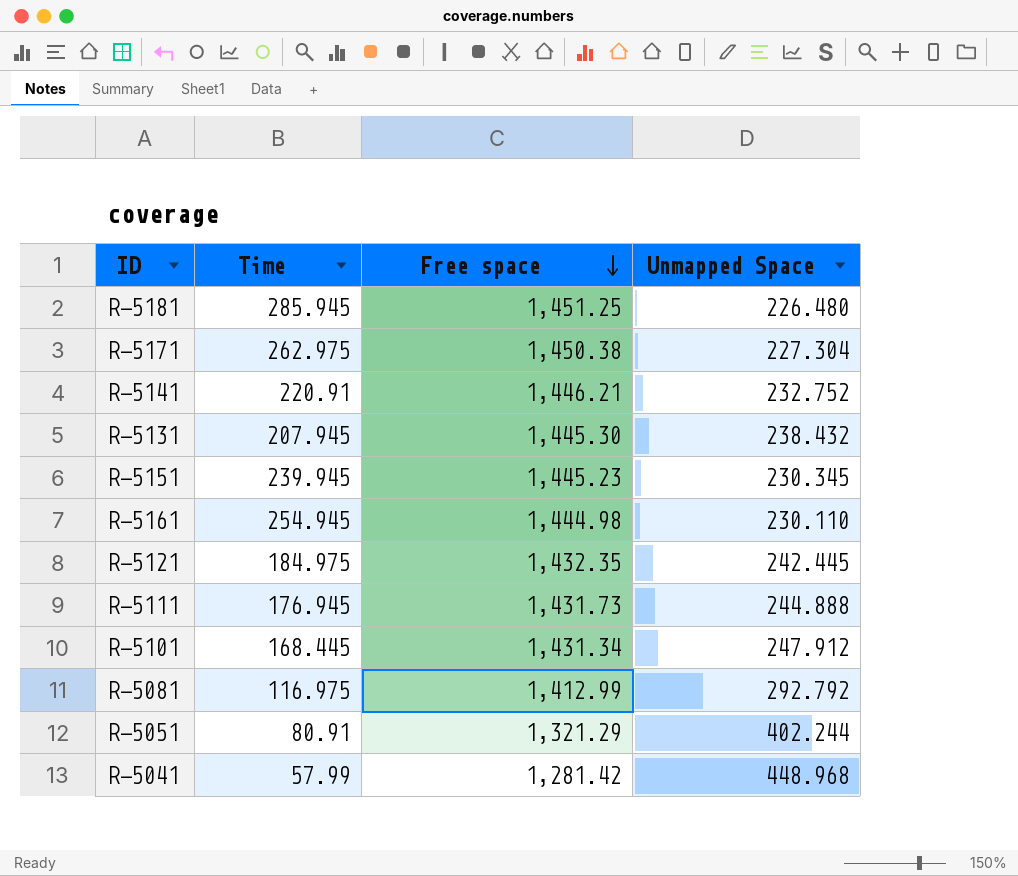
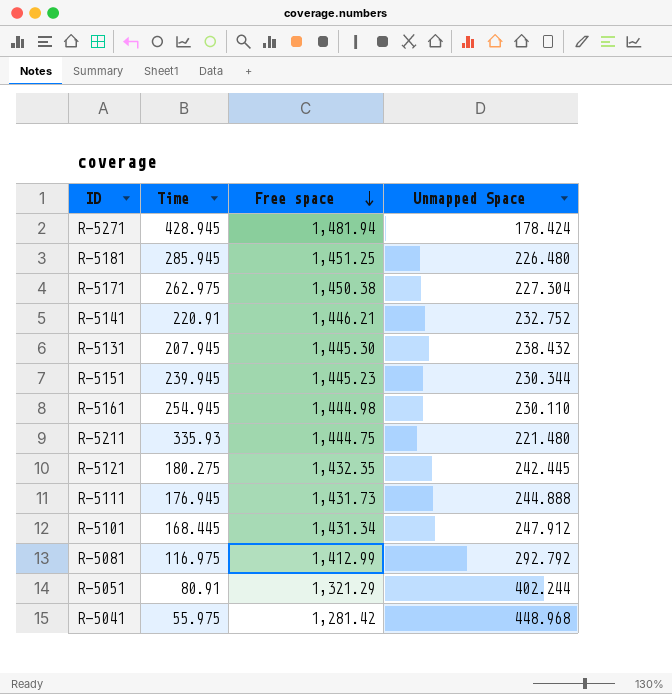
row R-5271: none -> 428.945 | 1,481.94 | 178.424
R-5151 | Unmapped Space: 230.345 -> 230.344
row R-5211: none -> 335.93 | 1,444.75 | 221.480
R-5121 | Time: 184.975 -> 180.275
R-5041 | Time: 57.99 -> 55.975

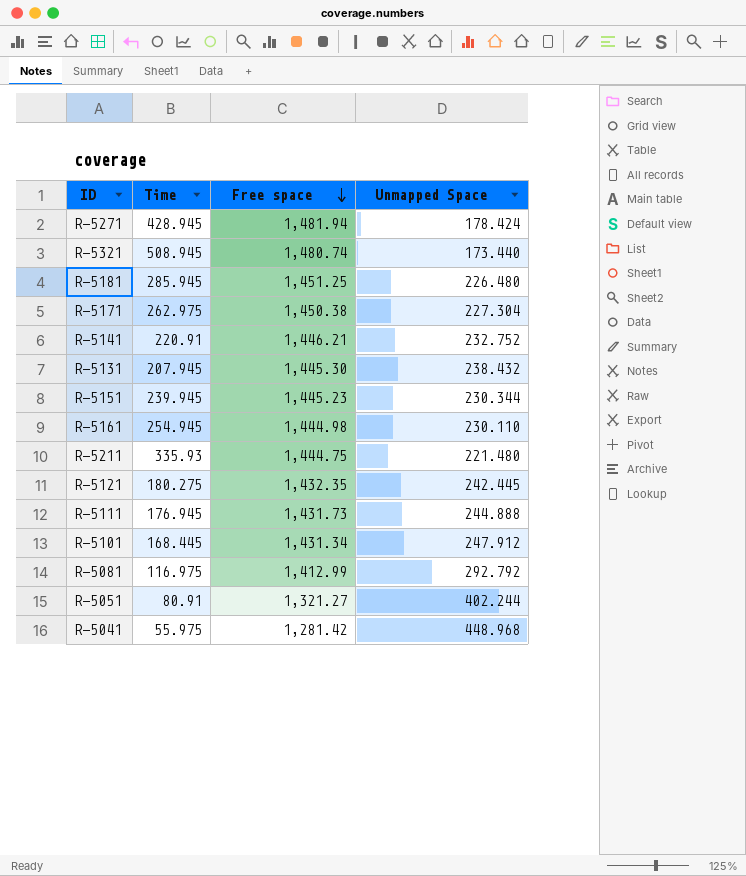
row R-5321: none -> 508.945 | 1,480.74 | 173.440
R-5051 | Free space: 1,321.29 -> 1,321.27

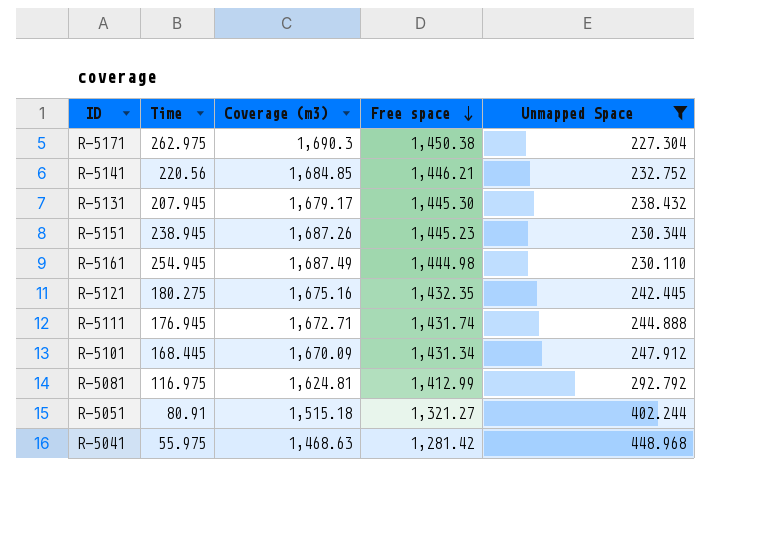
filter: none -> Unmapped Space >= 227.304
column Coverage (m3) | position: none -> 3
R-5141 | Time: 220.91 -> 220.56
R-5151 | Time: 239.945 -> 238.945
R-5111 | Free space: 1,431.73 -> 1,431.74

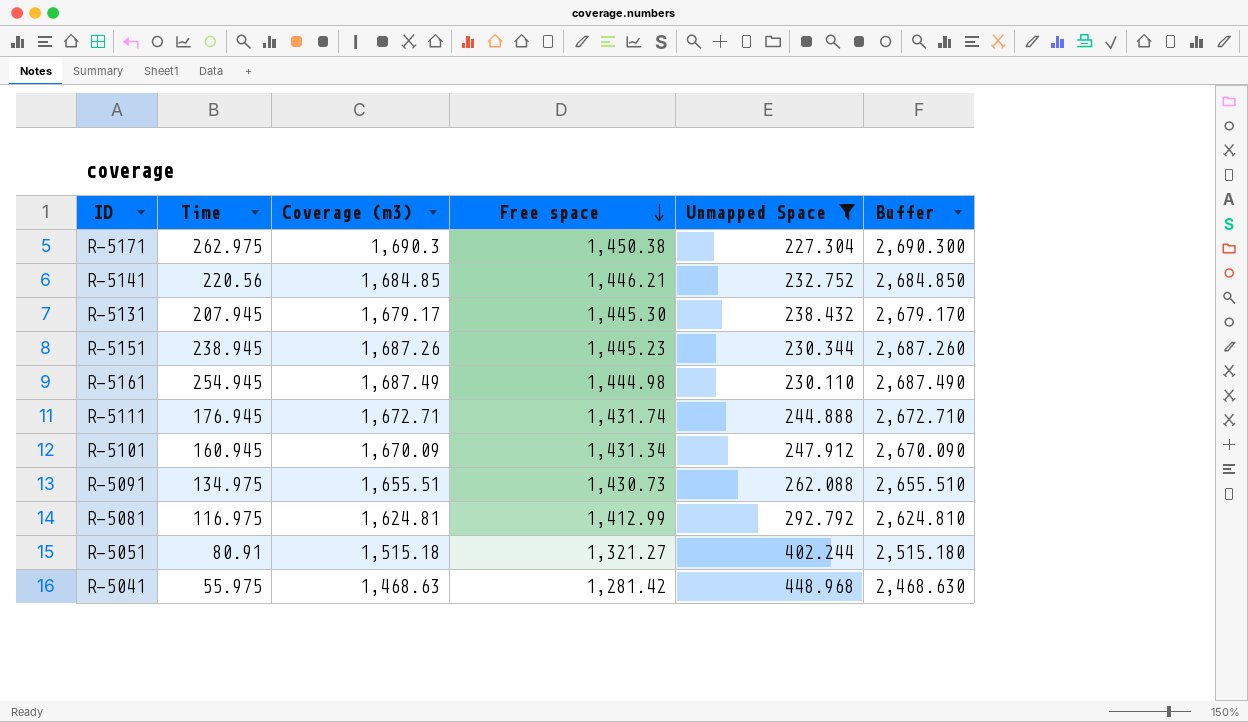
column Buffer | formula: none -> [Coverage (m3)] + 1000
row R-5121: 180.275 | 1,675.16 | 1,432.35 | 242.445 -> none
R-5101 | Time: 168.445 -> 160.945
row R-5091: none -> 134.975 | 1,655.51 | 1,430.73 | 262.088 | 2,655.510

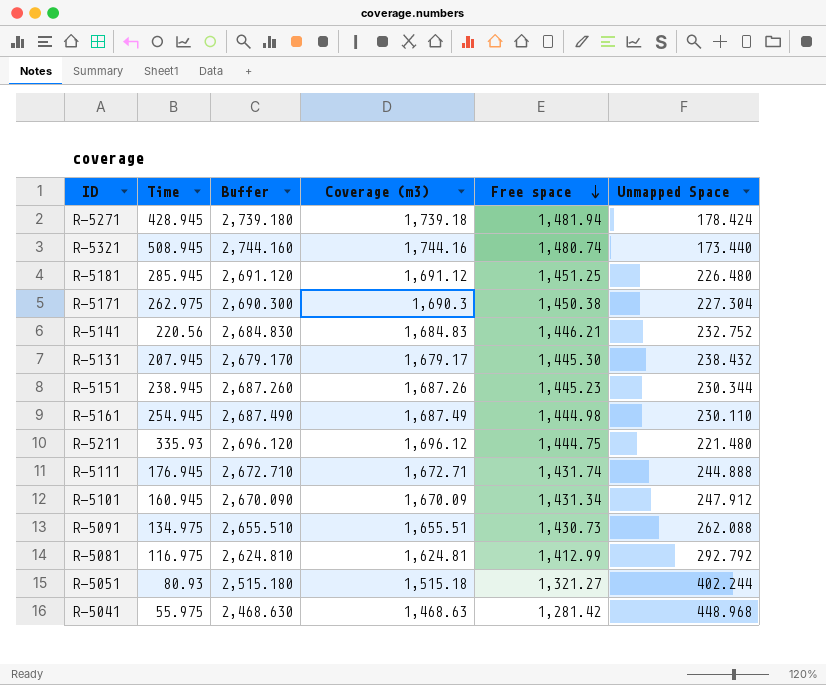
filter: Unmapped Space >= 227.304 -> none
column Buffer | position: 6 -> 3
R-5141 | Buffer: 2,684.850 -> 2,684.830
R-5141 | Coverage (m3): 1,684.85 -> 1,684.83
R-5051 | Time: 80.91 -> 80.93

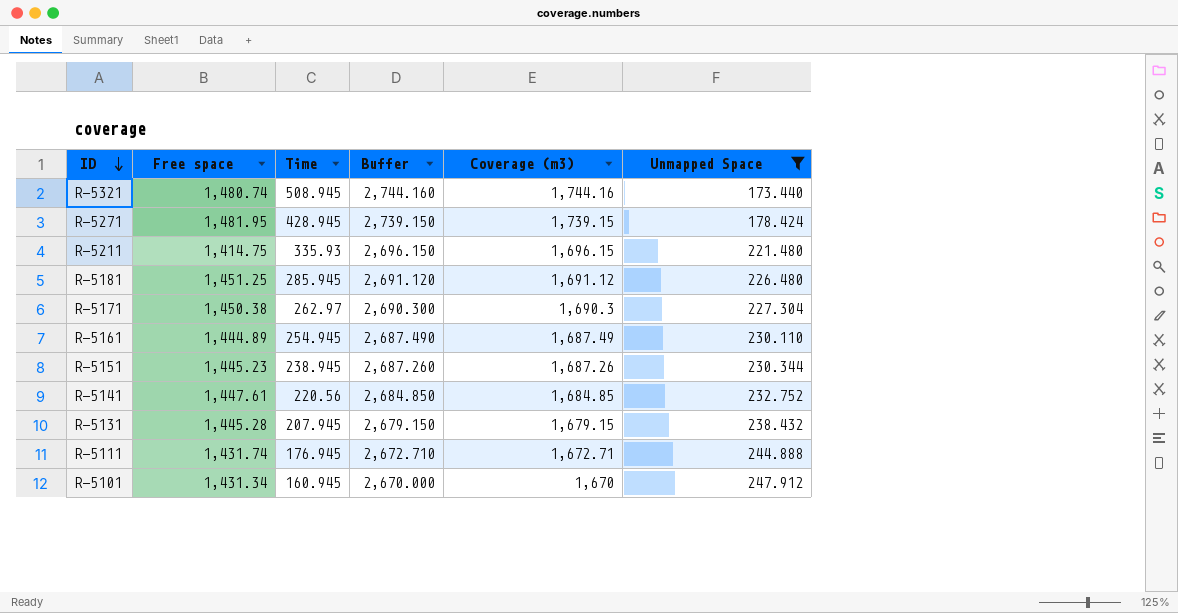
filter: none -> Unmapped Space <= 247.912
row order: Free space descending -> ID descending
column Free space | position: 5 -> 2
R-5271 | Free space: 1,481.94 -> 1,481.95
R-5271 | Buffer: 2,739.180 -> 2,739.150
R-5271 | Coverage (m3): 1,739.18 -> 1,739.15
R-5211 | Free space: 1,444.75 -> 1,414.75
R-5211 | Buffer: 2,696.120 -> 2,696.150
R-5211 | Coverage (m3): 1,696.12 -> 1,696.15
R-5171 | Time: 262.975 -> 262.97
R-5161 | Free space: 1,444.98 -> 1,444.89
R-5141 | Free space: 1,446.21 -> 1,447.61
R-5141 | Buffer: 2,684.830 -> 2,684.850
R-5141 | Coverage (m3): 1,684.83 -> 1,684.85
R-5131 | Free space: 1,445.30 -> 1,445.28
R-5131 | Buffer: 2,679.170 -> 2,679.150
R-5131 | Coverage (m3): 1,679.17 -> 1,679.15
R-5101 | Buffer: 2,670.090 -> 2,670.000
R-5101 | Coverage (m3): 1,670.09 -> 1,670

